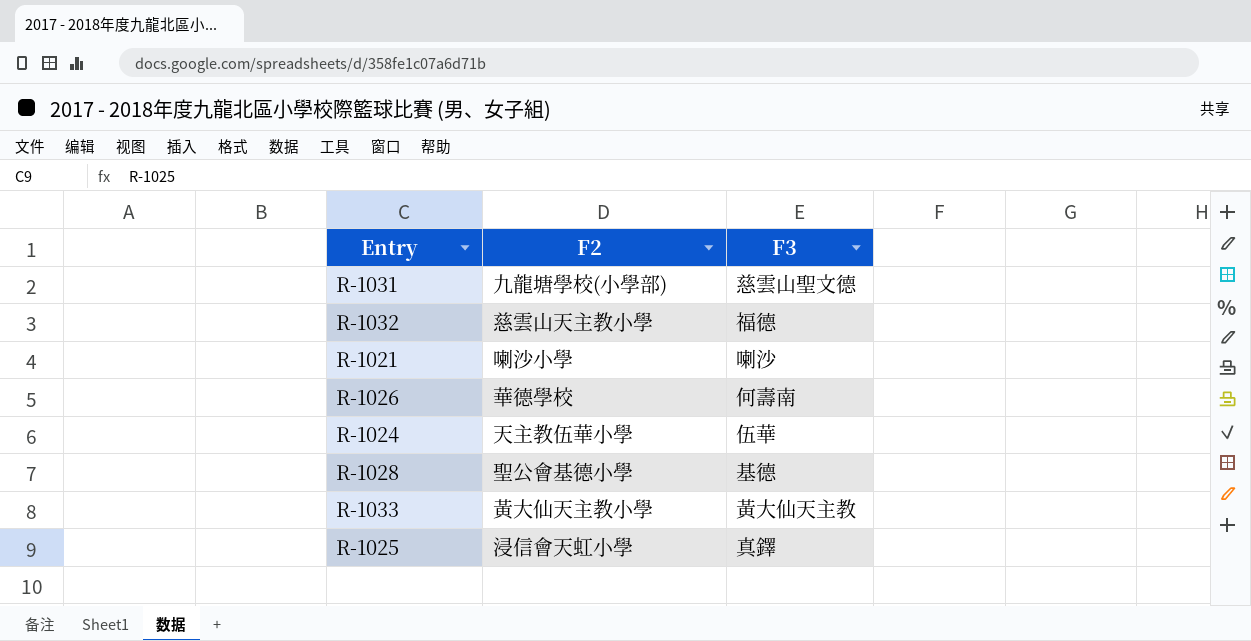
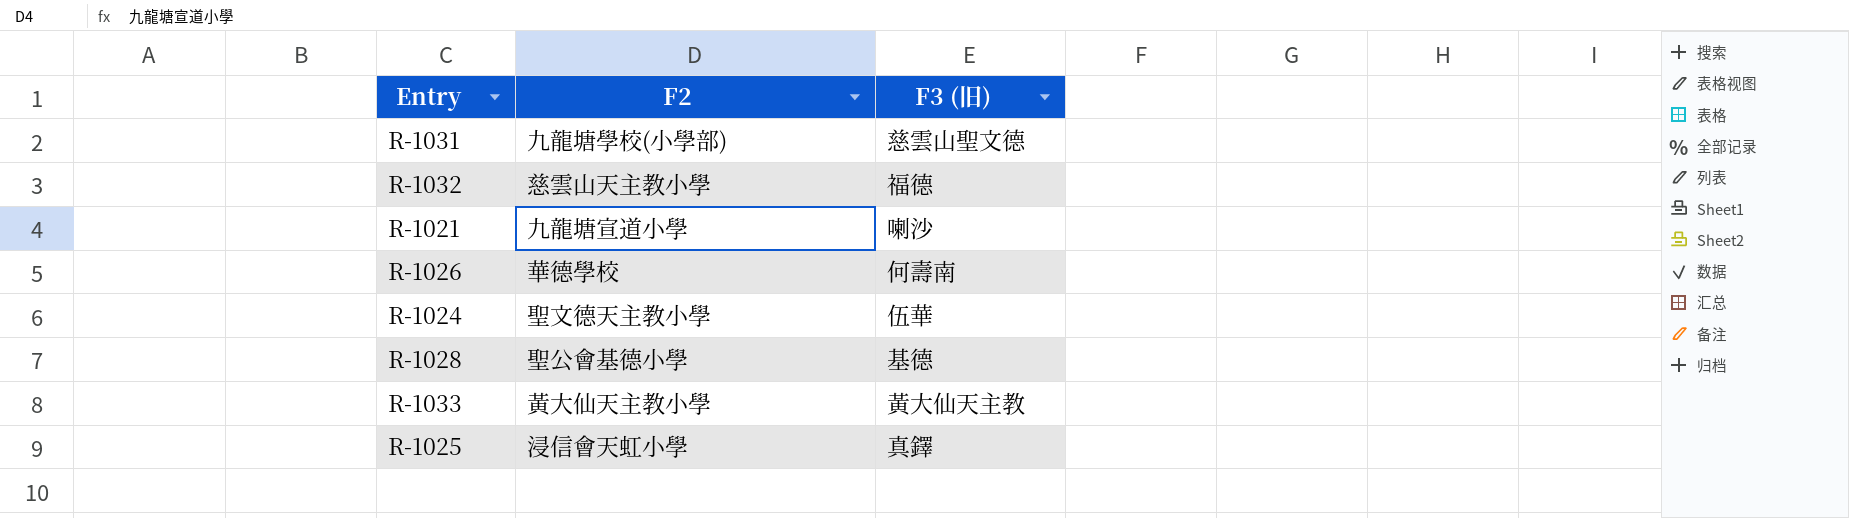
column name: F3 -> F3 (旧)
R-1021 | F2: 喇沙小學 -> 九龍塘宣道小學
R-1024 | F2: 天主教伍華小學 -> 聖文德天主教小學

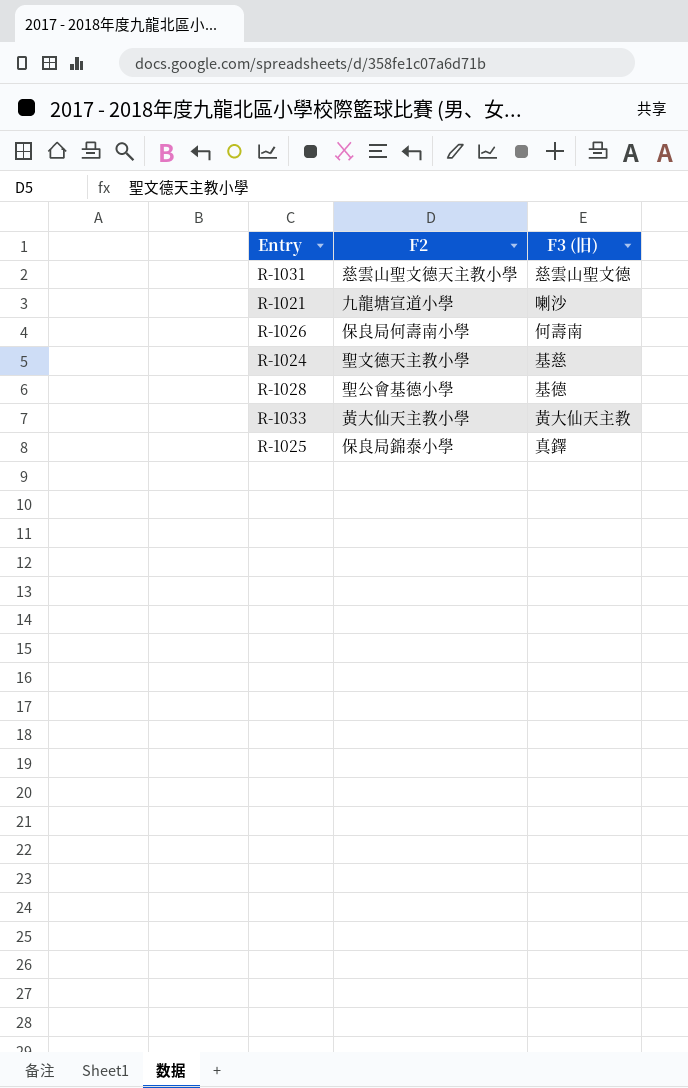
row R-1032: 慈雲山天主教小學 | 福德 -> none
R-1031 | F2: 九龍塘學校(小學部) -> 慈雲山聖文德天主教小學
R-1026 | F2: 華德學校 -> 保良局何壽南小學
R-1024 | F3 (旧): 伍華 -> 基慈
R-1025 | F2: 浸信會天虹小學 -> 保良局錦泰小學

